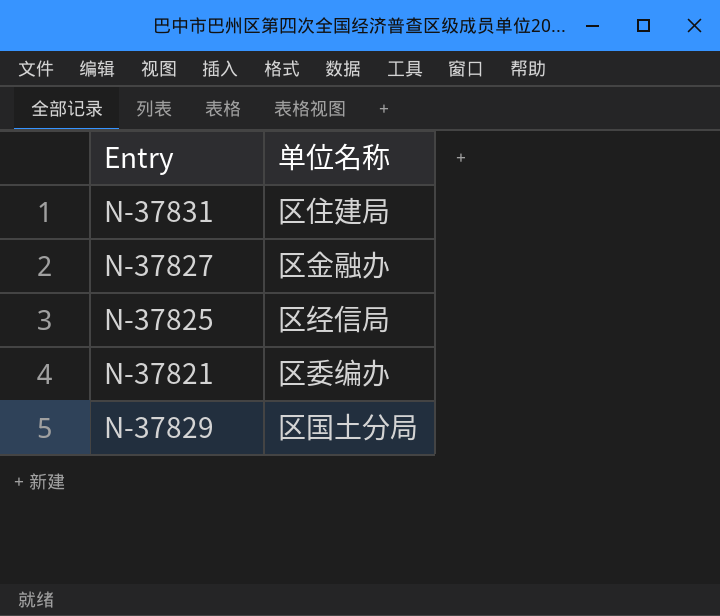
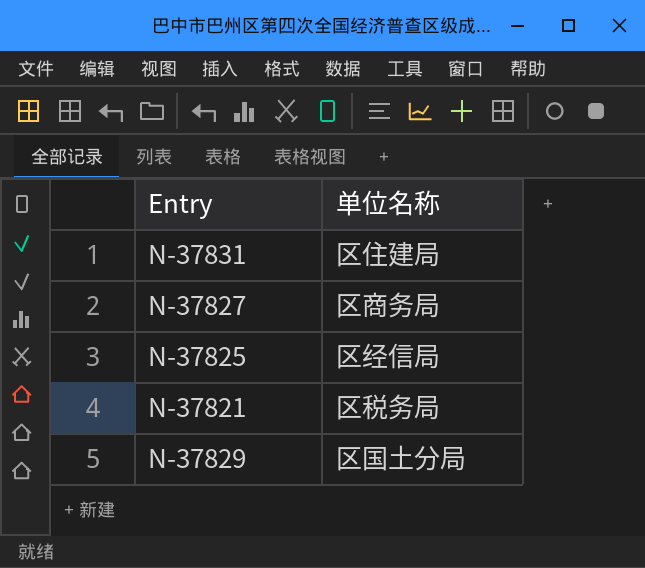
N-37827 | 单位名称: 区金融办 -> 区商务局
N-37821 | 单位名称: 区委编办 -> 区税务局

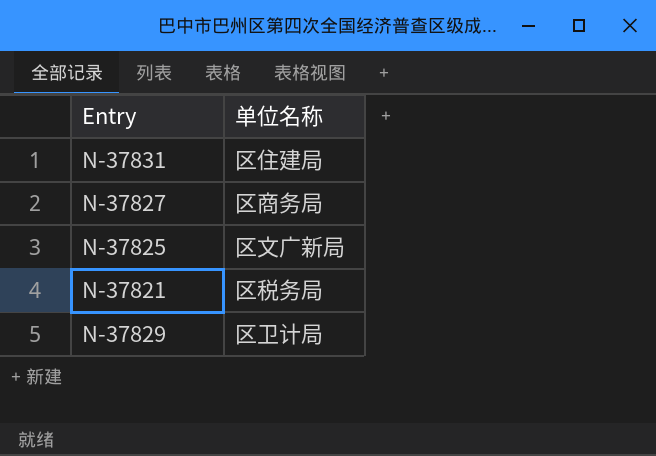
N-37825 | 单位名称: 区经信局 -> 区文广新局
N-37829 | 单位名称: 区国土分局 -> 区卫计局

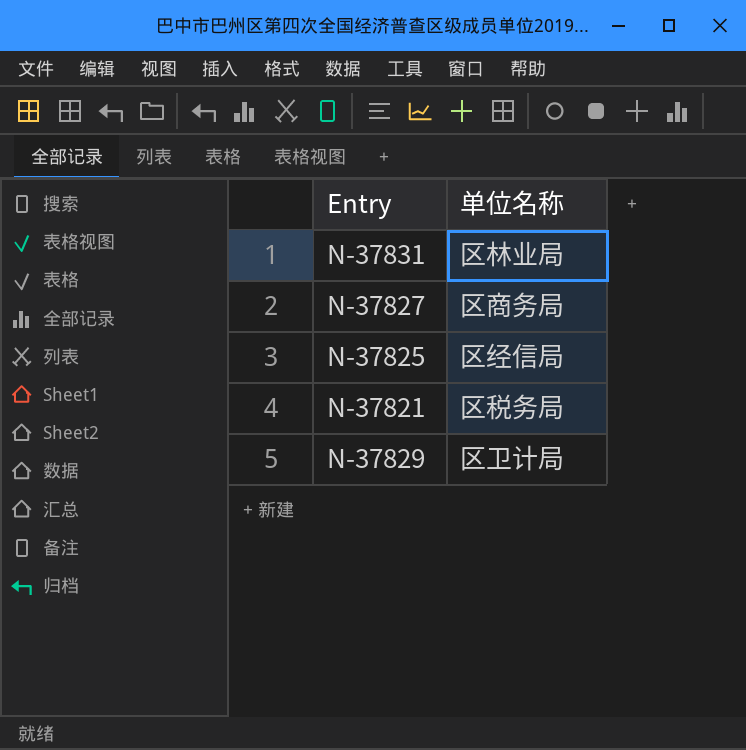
N-37831 | 单位名称: 区住建局 -> 区林业局
N-37825 | 单位名称: 区文广新局 -> 区经信局

